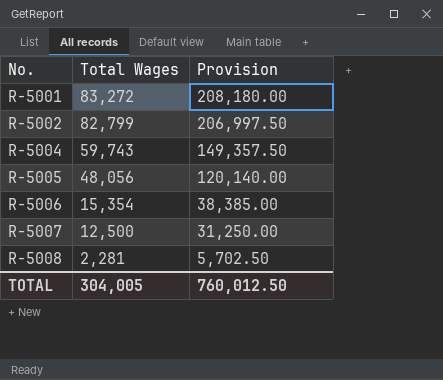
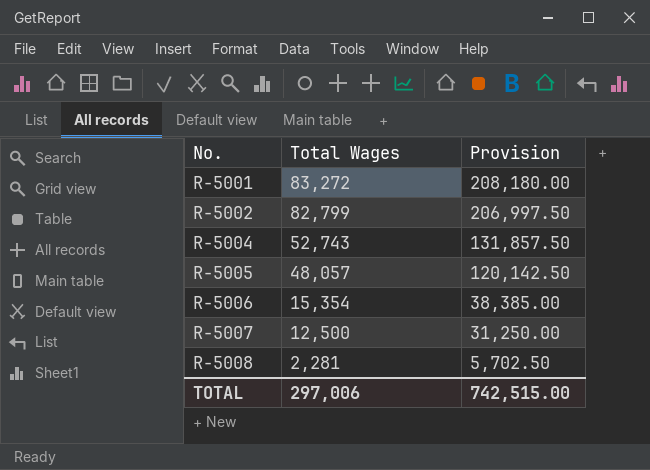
R-5004 | Total Wages: 59,743 -> 52,743
R-5004 | Provision: 149,357.50 -> 131,857.50
R-5005 | Total Wages: 48,056 -> 48,057
R-5005 | Provision: 120,140.00 -> 120,142.50
TOTAL | Total Wages: 304,005 -> 297,006
TOTAL | Provision: 760,012.50 -> 742,515.00

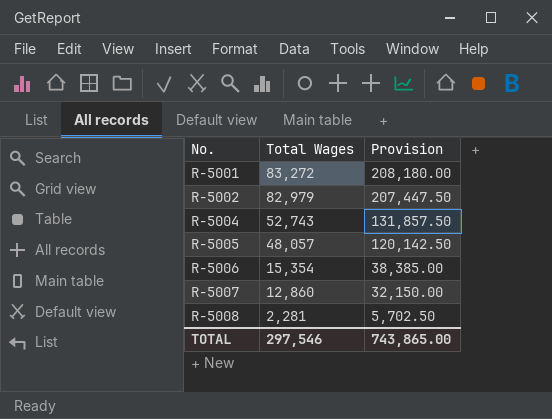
R-5002 | Total Wages: 82,799 -> 82,979
R-5002 | Provision: 206,997.50 -> 207,447.50
R-5007 | Total Wages: 12,500 -> 12,860
R-5007 | Provision: 31,250.00 -> 32,150.00
TOTAL | Total Wages: 297,006 -> 297,546
TOTAL | Provision: 742,515.00 -> 743,865.00

